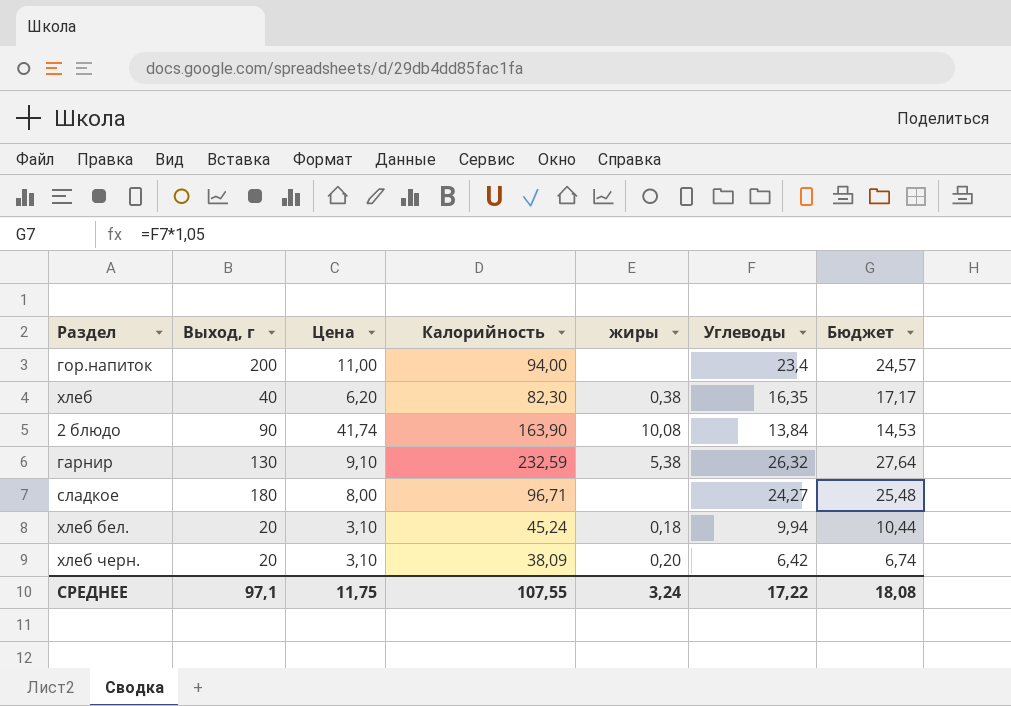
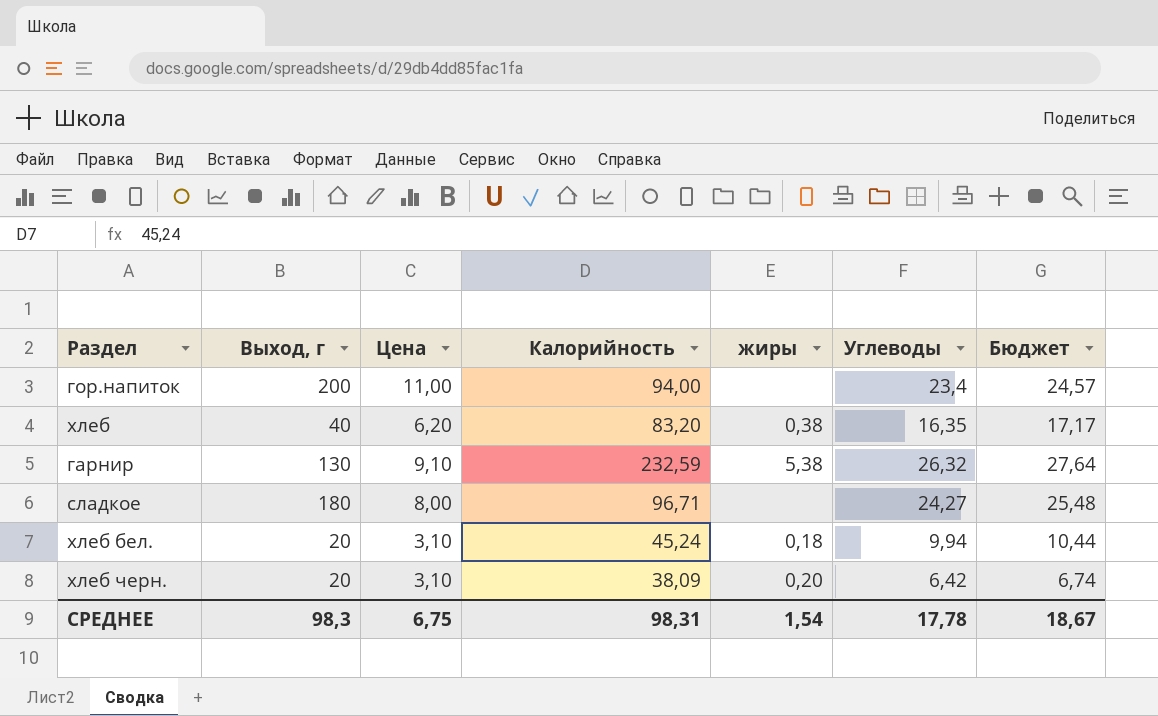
row 2 блюдо: 90 | 41,74 | 163,90 | 10,08 | 13,84 | 14,53 -> none
хлеб | Калорийность: 82,30 -> 83,20
СРЕДНЕЕ | Выход, г: 97,1 -> 98,3
СРЕДНЕЕ | Цена: 11,75 -> 6,75
СРЕДНЕЕ | Калорийность: 107,55 -> 98,31
СРЕДНЕЕ | жиры: 3,24 -> 1,54
СРЕДНЕЕ | Углеводы: 17,22 -> 17,78
СРЕДНЕЕ | Бюджет: 18,08 -> 18,67

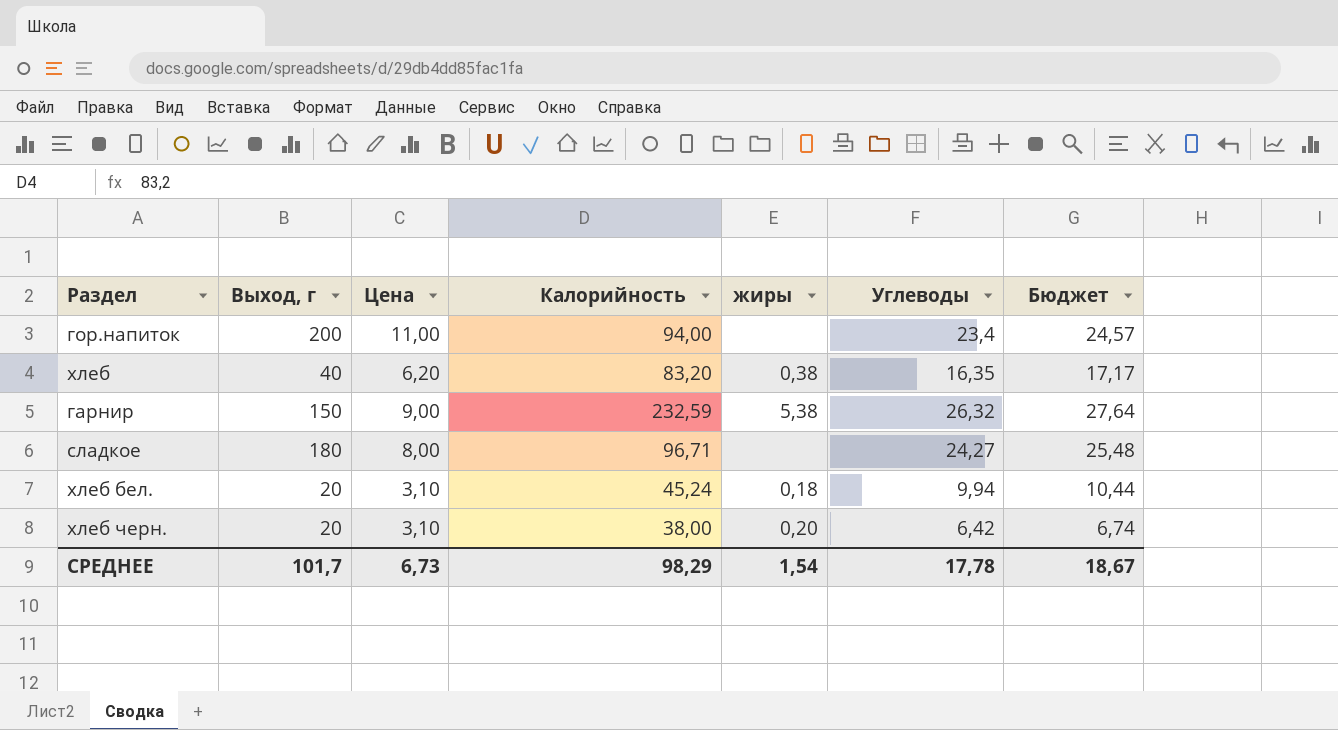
гарнир | Выход, г: 130 -> 150
гарнир | Цена: 9,10 -> 9,00
хлеб черн. | Калорийность: 38,09 -> 38,00
СРЕДНЕЕ | Выход, г: 98,3 -> 101,7
СРЕДНЕЕ | Цена: 6,75 -> 6,73
СРЕДНЕЕ | Калорийность: 98,31 -> 98,29

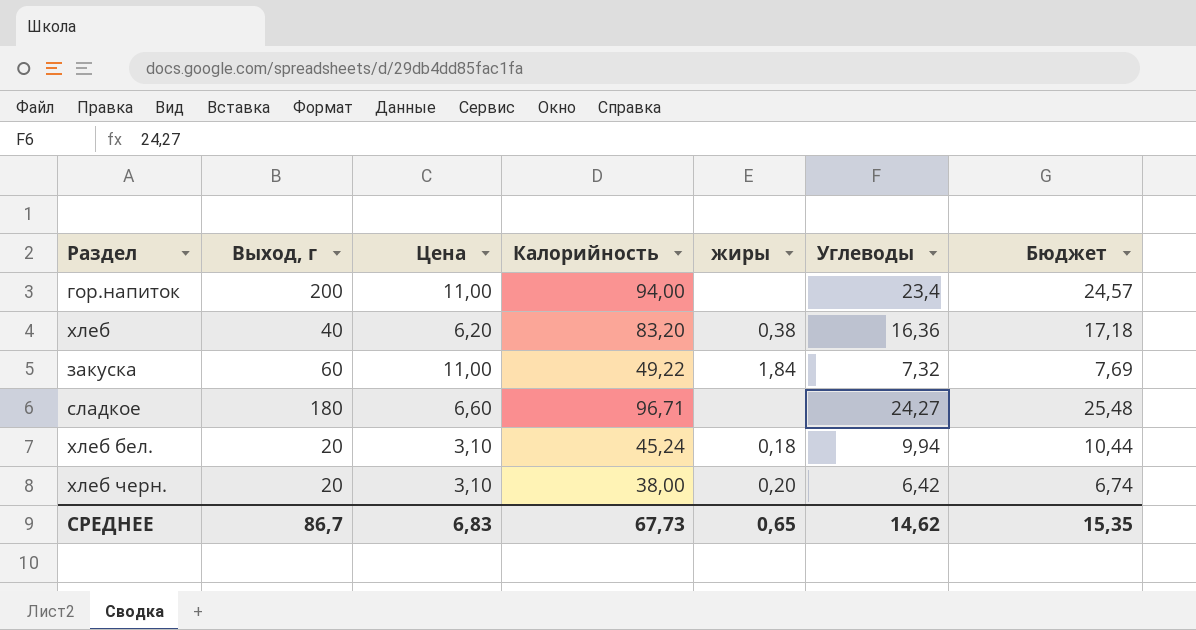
row гарнир: 150 | 9,00 | 232,59 | 5,38 | 26,32 | 27,64 -> none
хлеб | Углеводы: 16,35 -> 16,36
хлеб | Бюджет: 17,17 -> 17,18
row закуска: none -> 60 | 11,00 | 49,22 | 1,84 | 7,32 | 7,69
сладкое | Цена: 8,00 -> 6,60
СРЕДНЕЕ | Выход, г: 101,7 -> 86,7
СРЕДНЕЕ | Цена: 6,73 -> 6,83
СРЕДНЕЕ | Калорийность: 98,29 -> 67,73
СРЕДНЕЕ | жиры: 1,54 -> 0,65
СРЕДНЕЕ | Углеводы: 17,78 -> 14,62
СРЕДНЕЕ | Бюджет: 18,67 -> 15,35

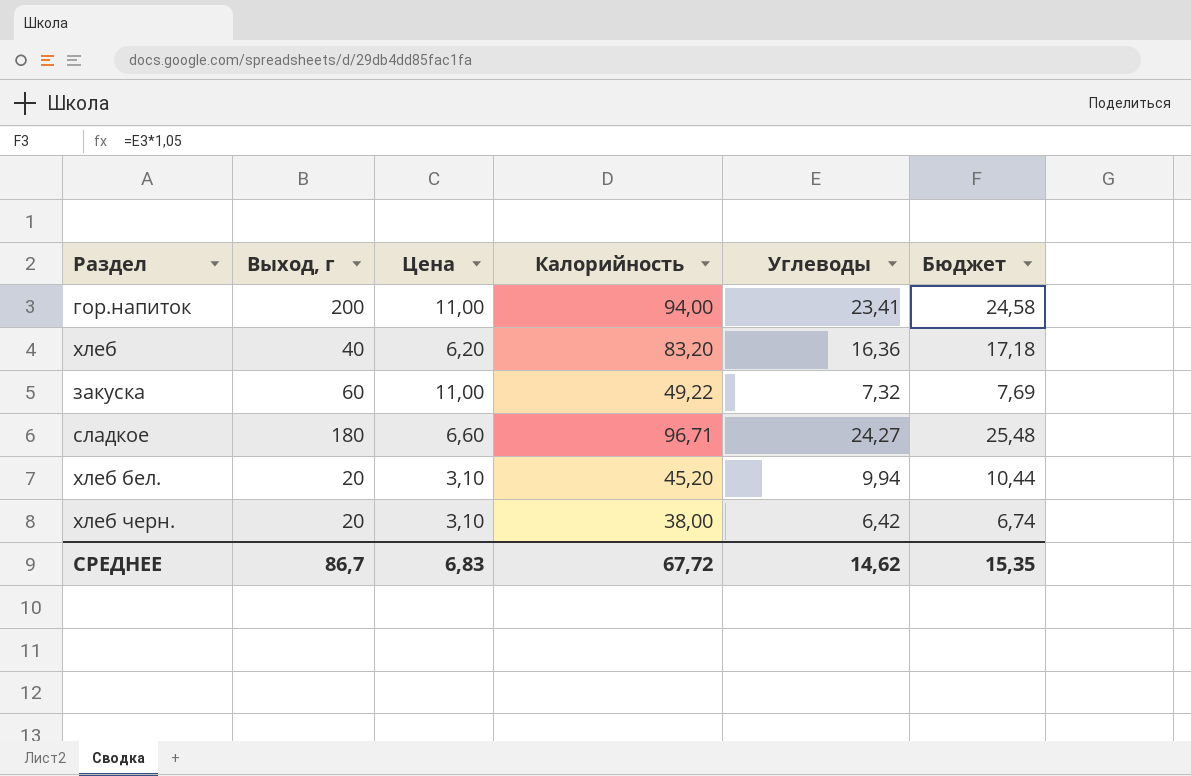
column жиры | position: 5 -> none
гор.напиток | Углеводы: 23,4 -> 23,41
гор.напиток | Бюджет: 24,57 -> 24,58
хлеб бел. | Калорийность: 45,24 -> 45,20
СРЕДНЕЕ | Калорийность: 67,73 -> 67,72

